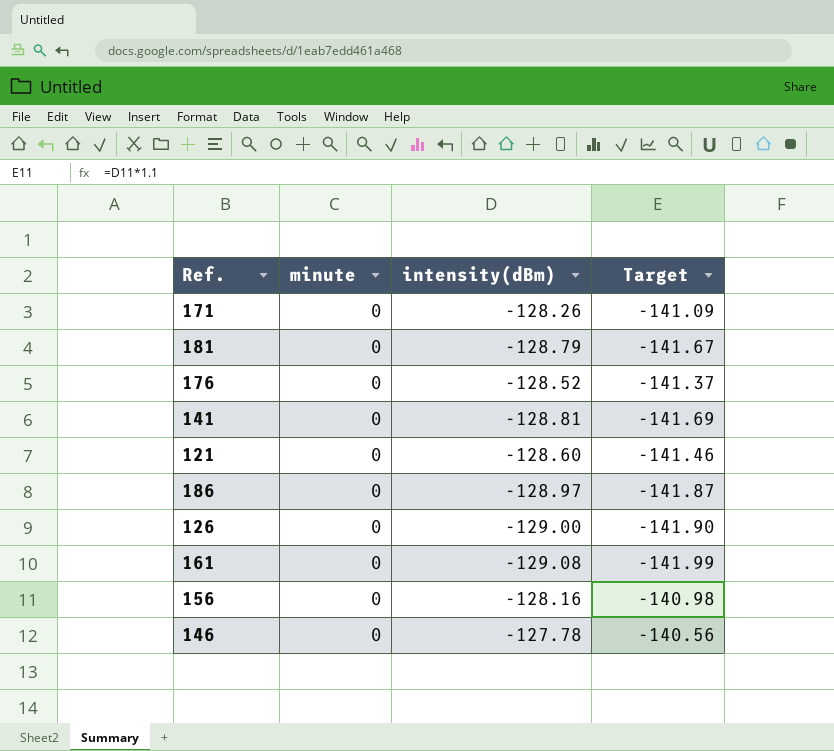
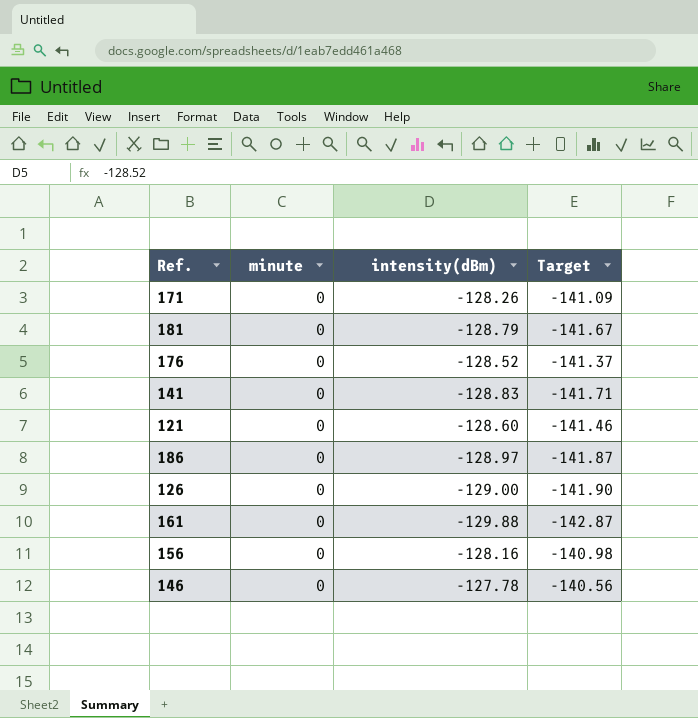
141 | intensity(dBm): -128.81 -> -128.83
141 | Target: -141.69 -> -141.71
161 | intensity(dBm): -129.08 -> -129.88
161 | Target: -141.99 -> -142.87

